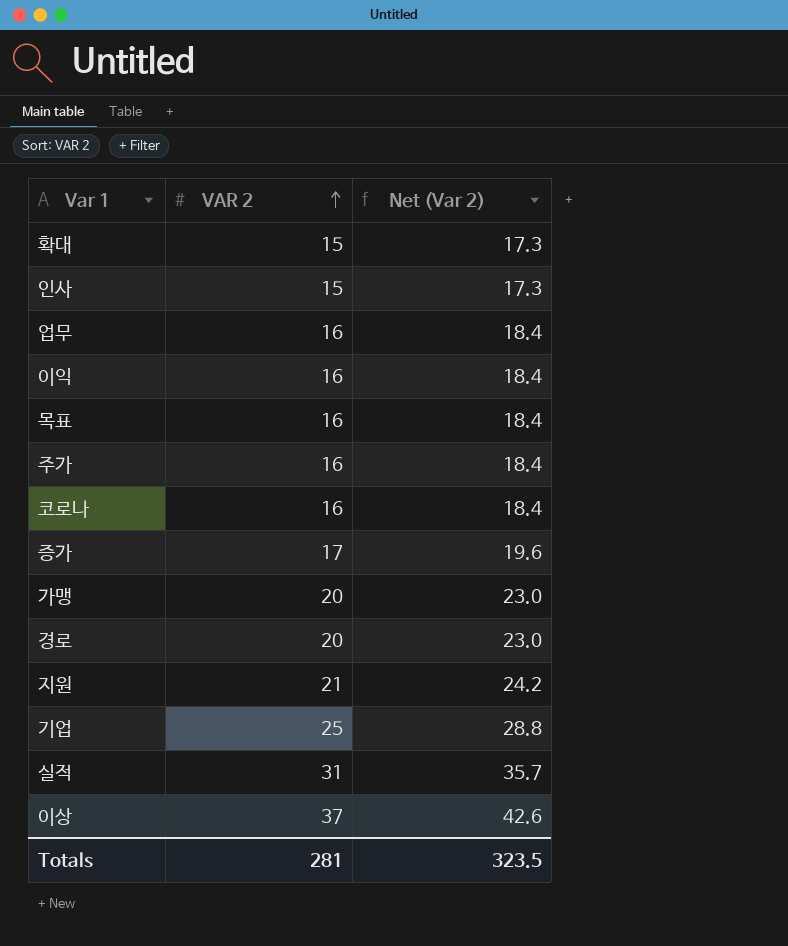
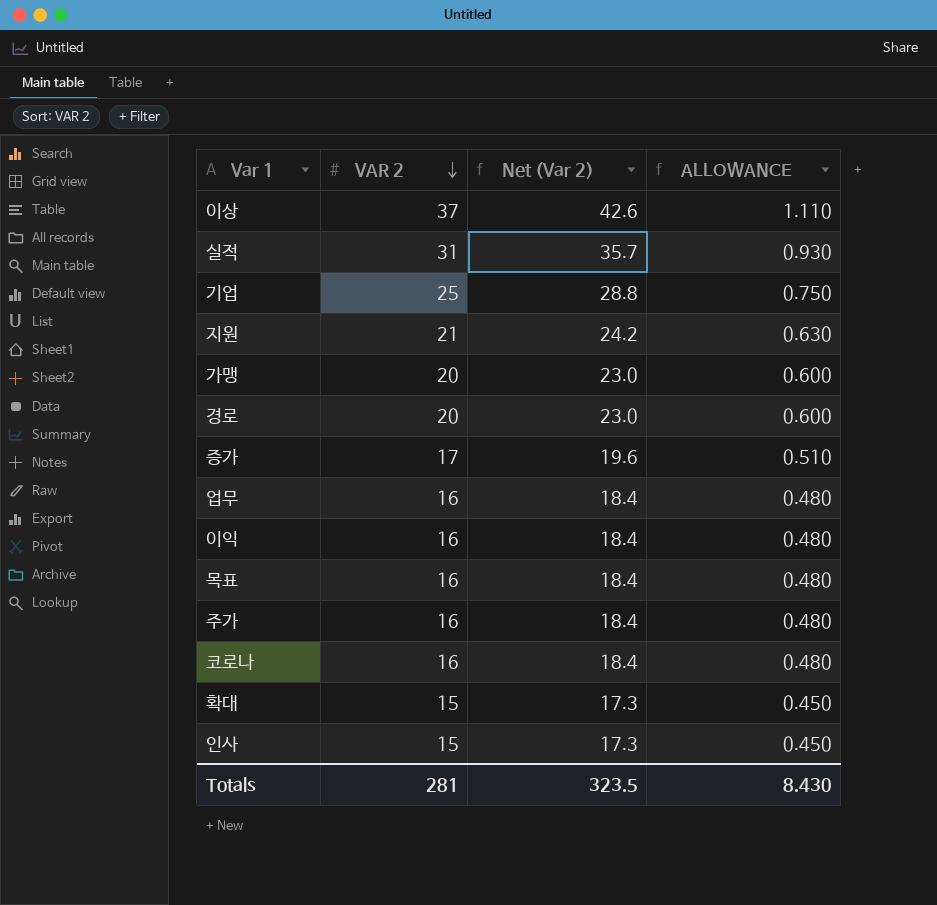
row order: VAR 2 ascending -> VAR 2 descending
column ALLOWANCE | formula: none -> [VAR 2] * 0.03

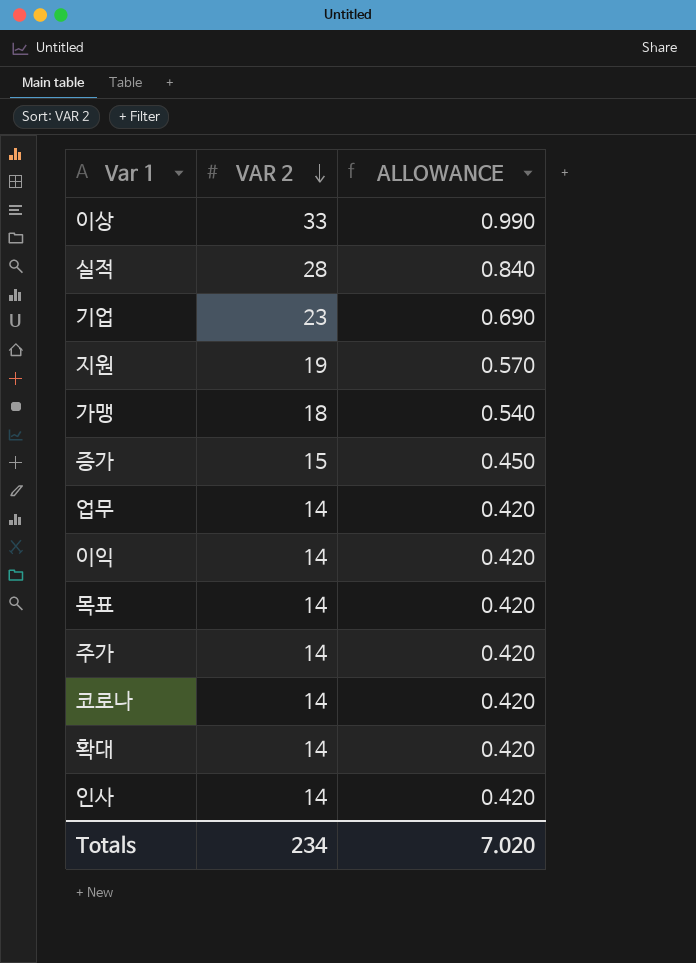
column Net (Var 2) | formula: [VAR 2] * 1.15 -> none
row 경로: 20 | 23.0 | 0.600 -> none
이상 | VAR 2: 37 -> 33
이상 | ALLOWANCE: 1.110 -> 0.990
실적 | VAR 2: 31 -> 28
실적 | ALLOWANCE: 0.930 -> 0.840
기업 | VAR 2: 25 -> 23
기업 | ALLOWANCE: 0.750 -> 0.690
지원 | VAR 2: 21 -> 19
지원 | ALLOWANCE: 0.630 -> 0.570
가맹 | VAR 2: 20 -> 18
가맹 | ALLOWANCE: 0.600 -> 0.540
증가 | VAR 2: 17 -> 15
증가 | ALLOWANCE: 0.510 -> 0.450
업무 | VAR 2: 16 -> 14
업무 | ALLOWANCE: 0.480 -> 0.420
이익 | VAR 2: 16 -> 14
이익 | ALLOWANCE: 0.480 -> 0.420
목표 | VAR 2: 16 -> 14
목표 | ALLOWANCE: 0.480 -> 0.420
주가 | VAR 2: 16 -> 14
주가 | ALLOWANCE: 0.480 -> 0.420
코로나 | VAR 2: 16 -> 14
코로나 | ALLOWANCE: 0.480 -> 0.420
확대 | VAR 2: 15 -> 14
확대 | ALLOWANCE: 0.450 -> 0.420
인사 | VAR 2: 15 -> 14
인사 | ALLOWANCE: 0.450 -> 0.420
Totals | VAR 2: 281 -> 234
Totals | ALLOWANCE: 8.430 -> 7.020

